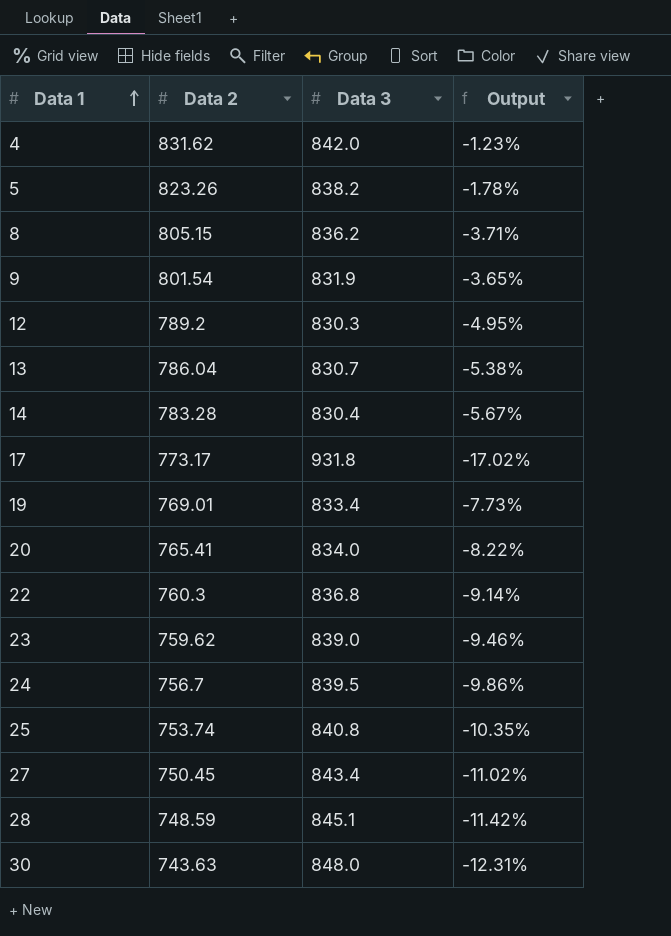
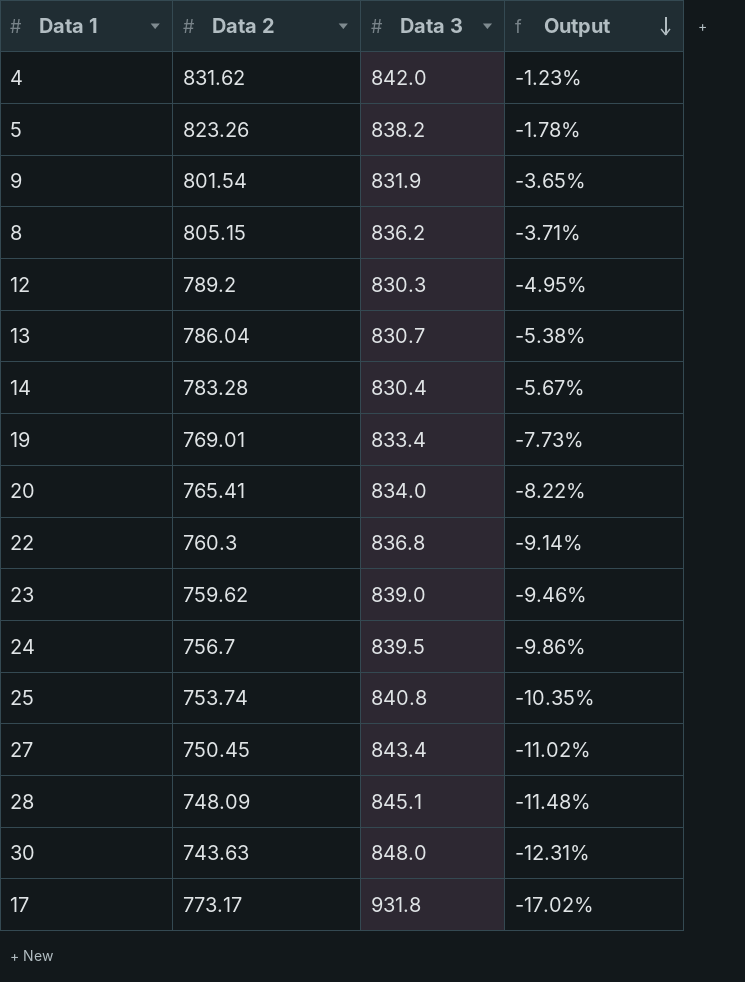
row order: Data 1 ascending -> Output descending
28 | Data 2: 748.59 -> 748.09
28 | Output: -11.42% -> -11.48%

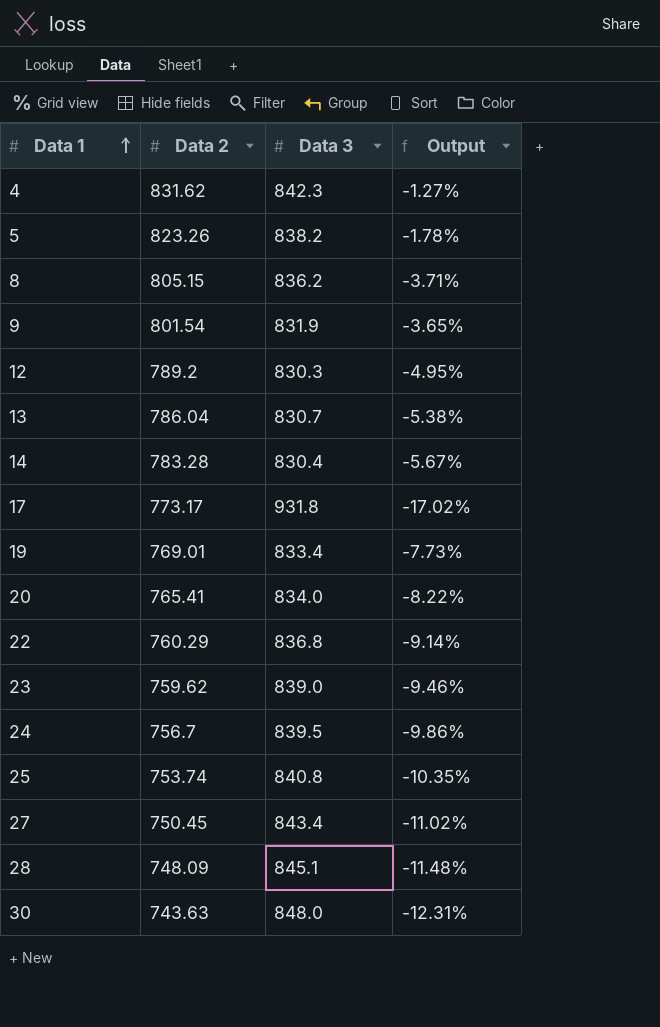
row order: Output descending -> Data 1 ascending
4 | Data 3: 842.0 -> 842.3
4 | Output: -1.23% -> -1.27%
22 | Data 2: 760.3 -> 760.29

